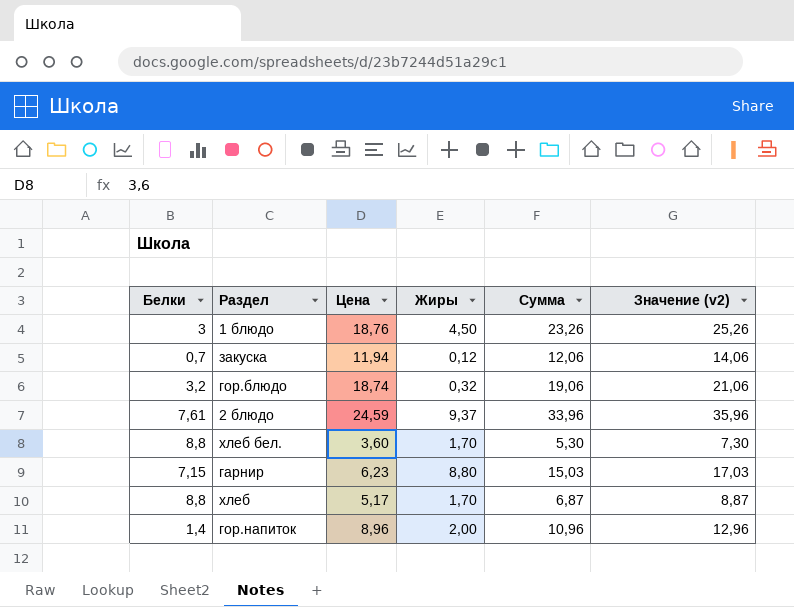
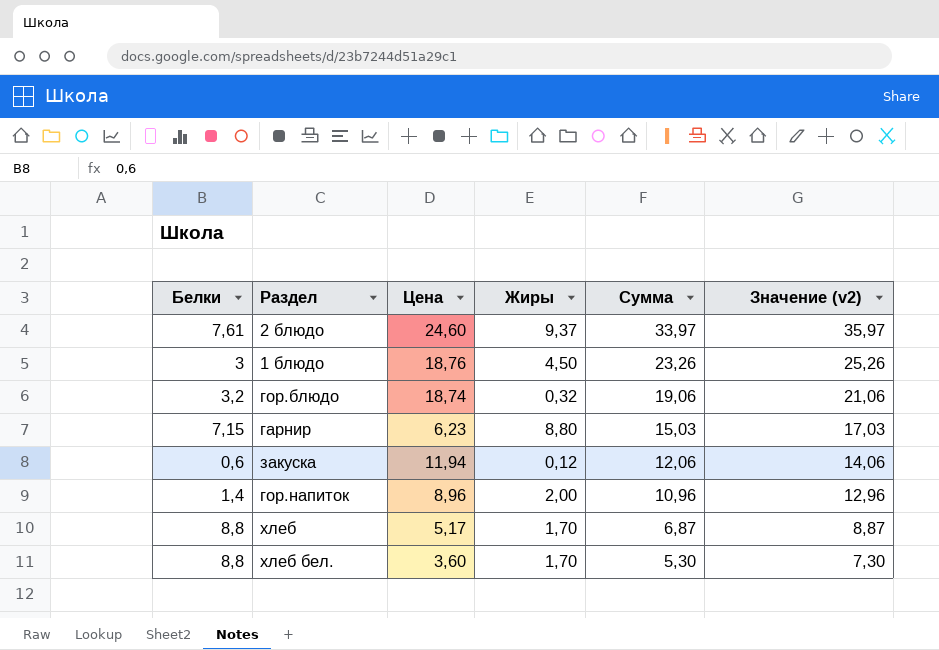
row order: none -> Сумма descending
2 блюдо | Цена: 24,59 -> 24,60
2 блюдо | Сумма: 33,96 -> 33,97
2 блюдо | Значение (v2): 35,96 -> 35,97
закуска | Белки: 0,7 -> 0,6

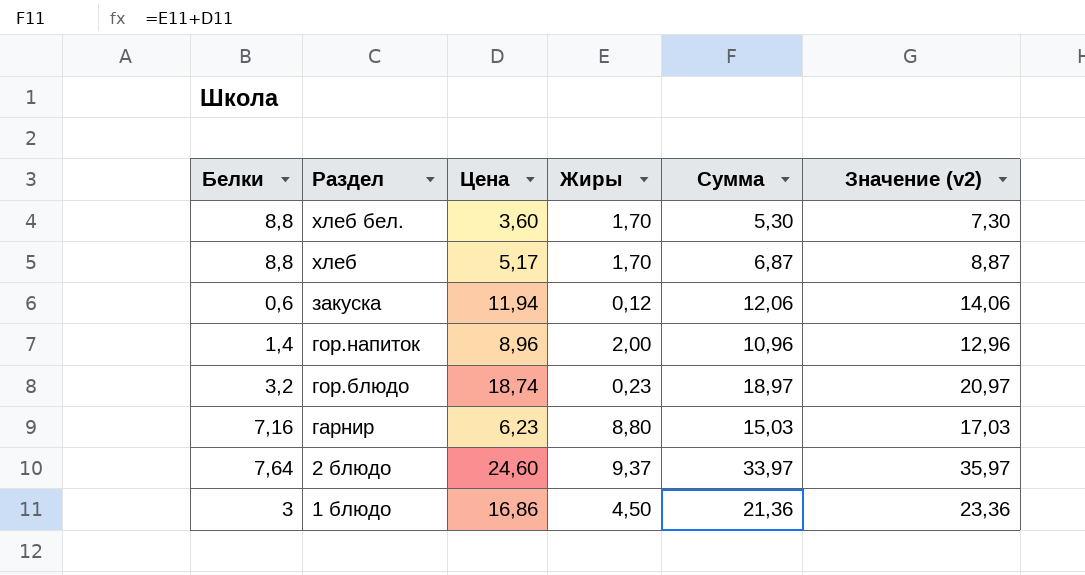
row order: Сумма descending -> Раздел descending
гор.блюдо | Жиры: 0,32 -> 0,23
гор.блюдо | Сумма: 19,06 -> 18,97
гор.блюдо | Значение (v2): 21,06 -> 20,97
гарнир | Белки: 7,15 -> 7,16
2 блюдо | Белки: 7,61 -> 7,64
1 блюдо | Цена: 18,76 -> 16,86
1 блюдо | Сумма: 23,26 -> 21,36
1 блюдо | Значение (v2): 25,26 -> 23,36

